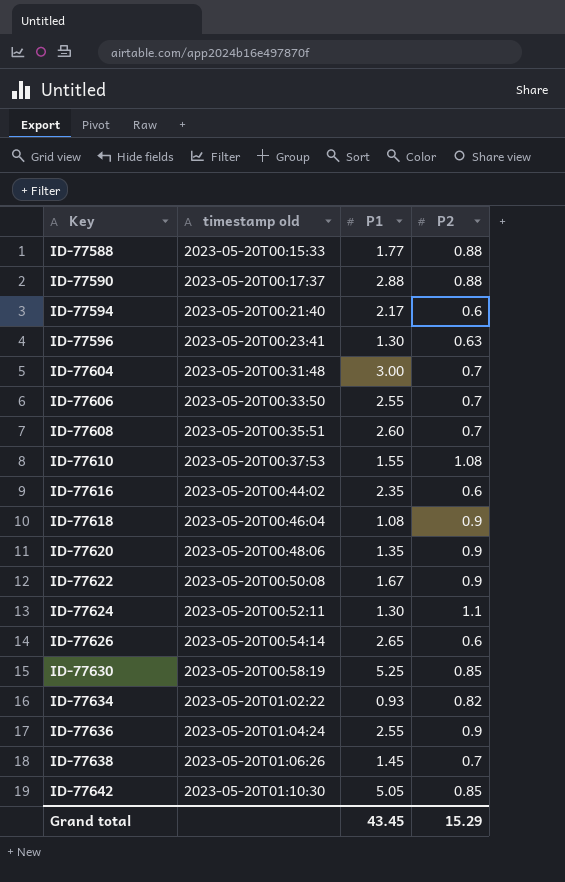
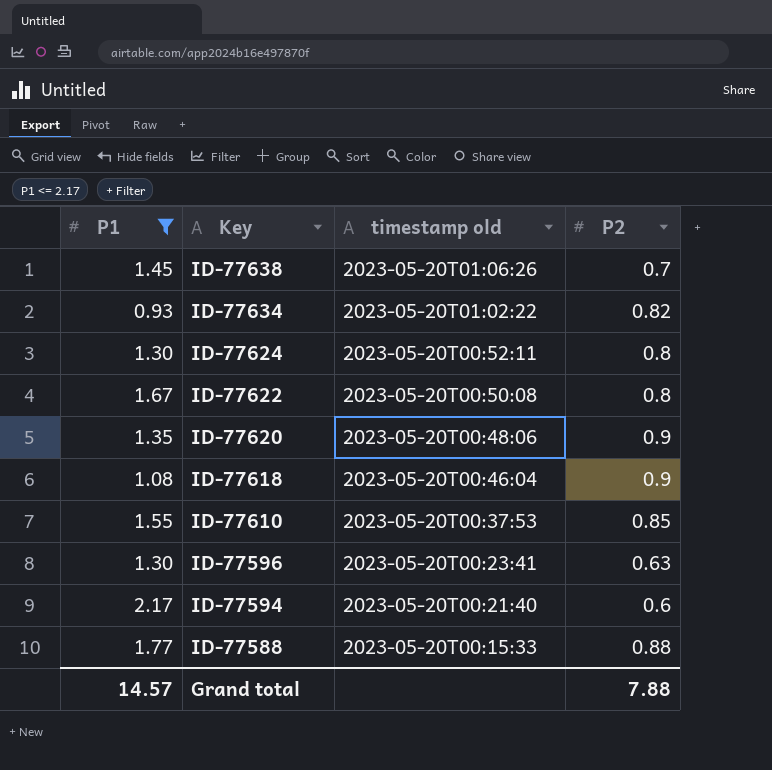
filter: none -> P1 <= 2.17
row order: Key ascending -> Key descending
column P1 | position: 3 -> 1
ID-77624 | P2: 1.1 -> 0.8
ID-77622 | P2: 0.9 -> 0.8
ID-77610 | P2: 1.08 -> 0.85
Grand total | P1: 43.45 -> 14.57
Grand total | P2: 15.29 -> 7.88

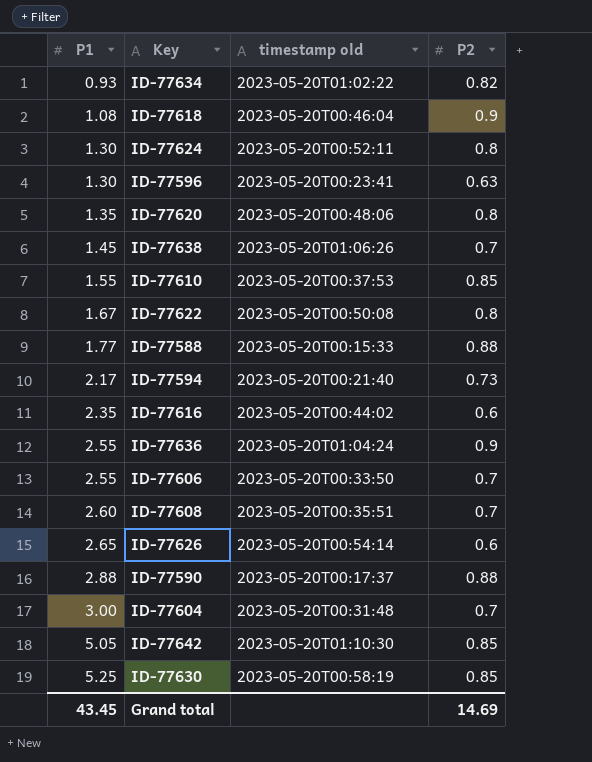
filter: P1 <= 2.17 -> none
row order: Key descending -> P1 ascending
ID-77620 | P2: 0.9 -> 0.8
ID-77594 | P2: 0.6 -> 0.73
Grand total | P1: 14.57 -> 43.45
Grand total | P2: 7.88 -> 14.69

